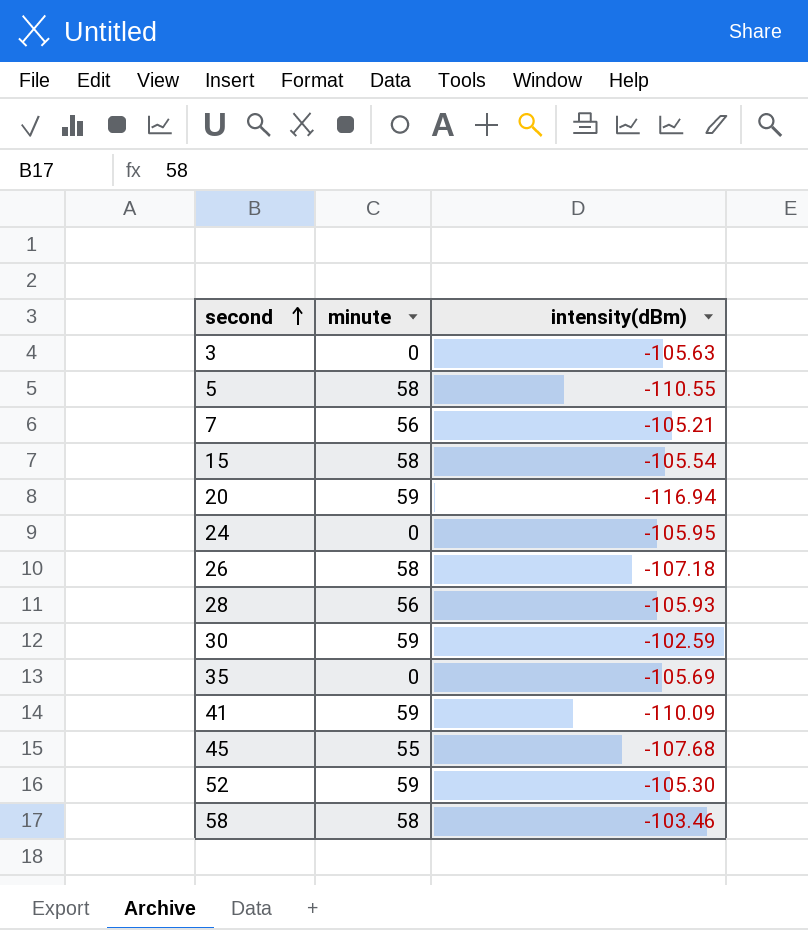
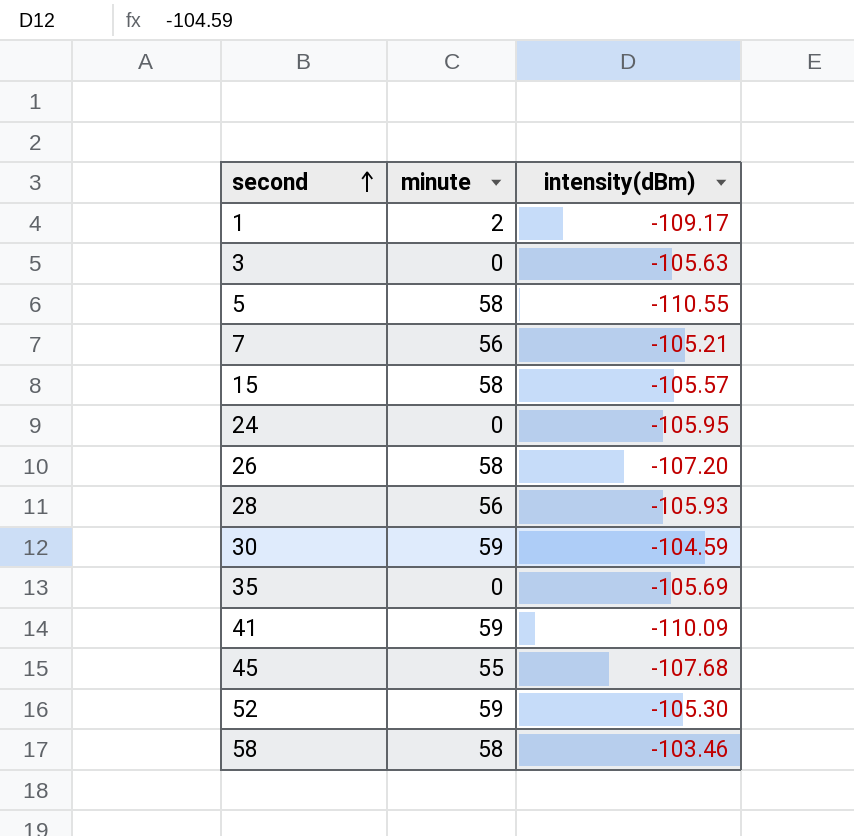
row 20: 59 | -116.94 -> none
row 1: none -> 2 | -109.17
15 | intensity(dBm): -105.54 -> -105.57
26 | intensity(dBm): -107.18 -> -107.20
30 | intensity(dBm): -102.59 -> -104.59

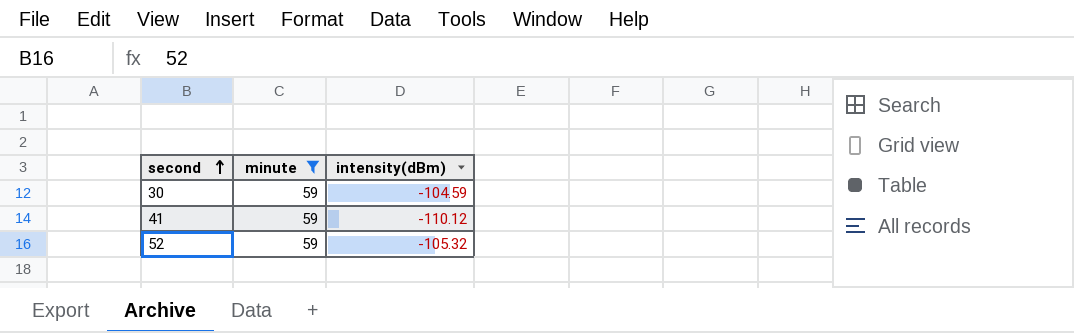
filter: none -> minute = 59
41 | intensity(dBm): -110.09 -> -110.12
52 | intensity(dBm): -105.30 -> -105.32

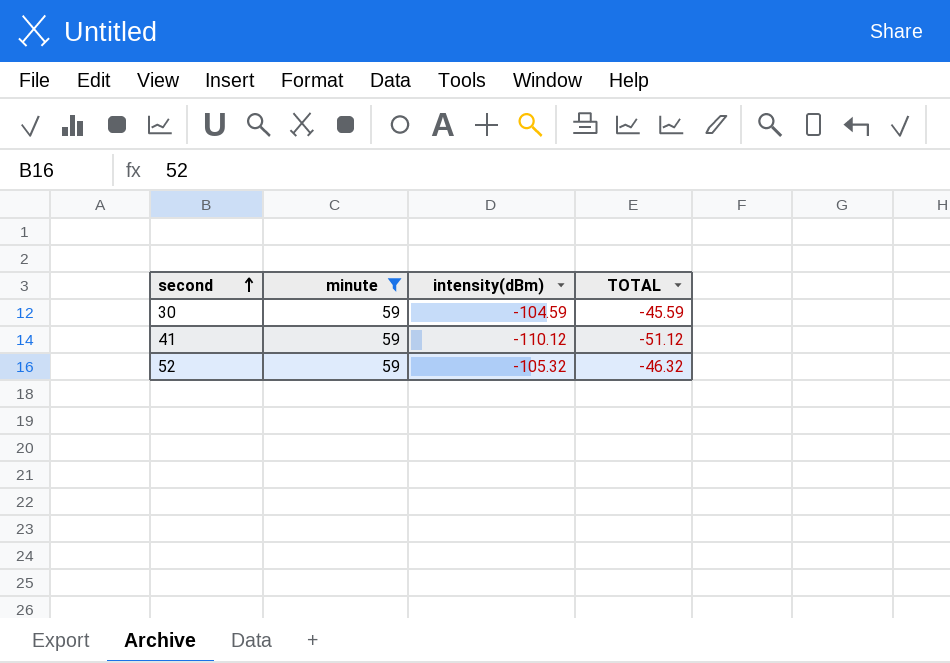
column TOTAL | formula: none -> [minute] + [intensity(dBm)]

